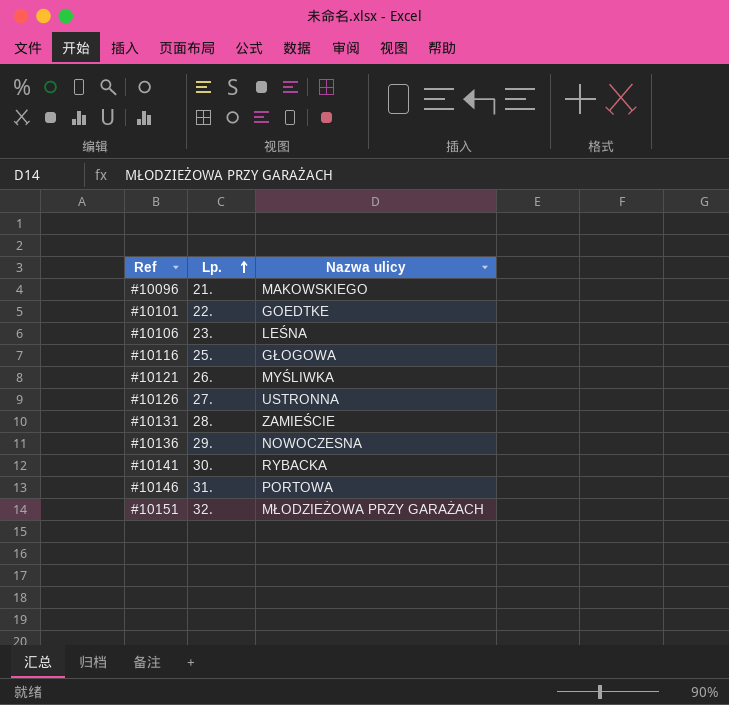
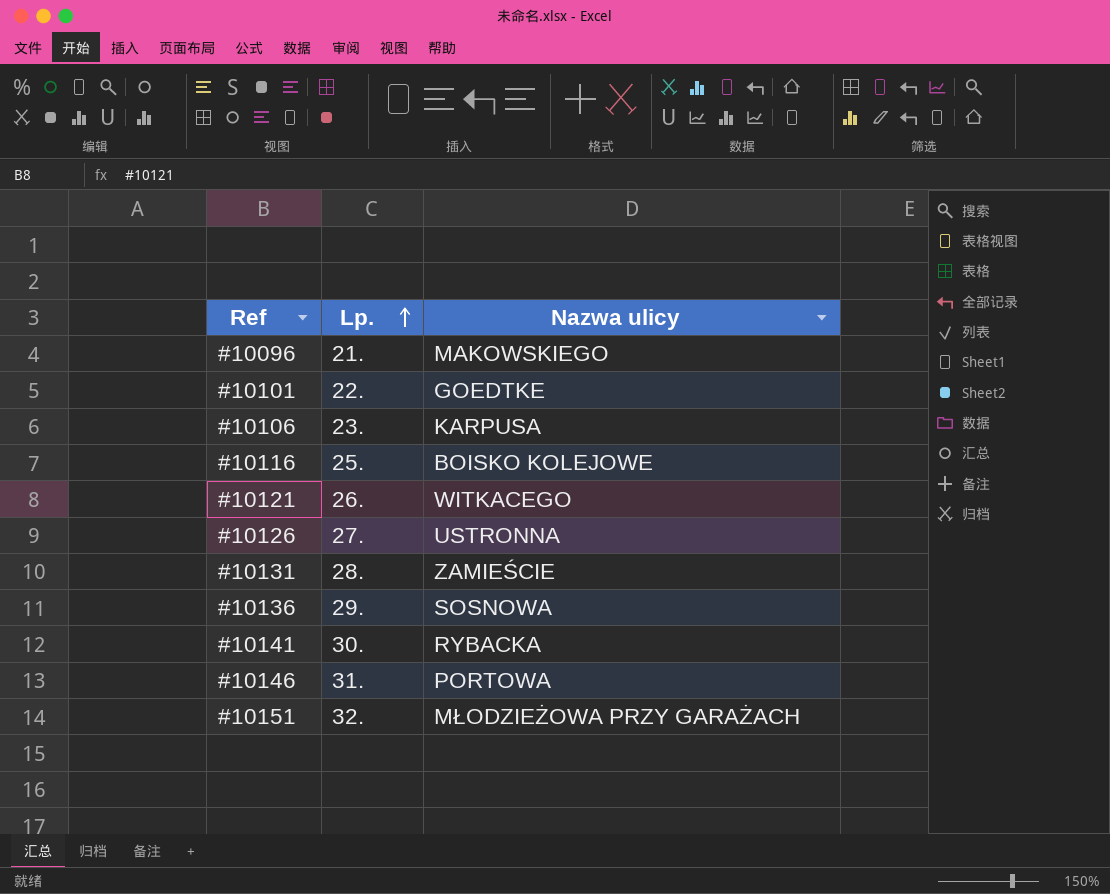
#10106 | Nazwa ulicy: LEŚNA -> KARPUSA
#10116 | Nazwa ulicy: GŁOGOWA -> BOISKO KOLEJOWE
#10121 | Nazwa ulicy: MYŚLIWKA -> WITKACEGO
#10136 | Nazwa ulicy: NOWOCZESNA -> SOSNOWA

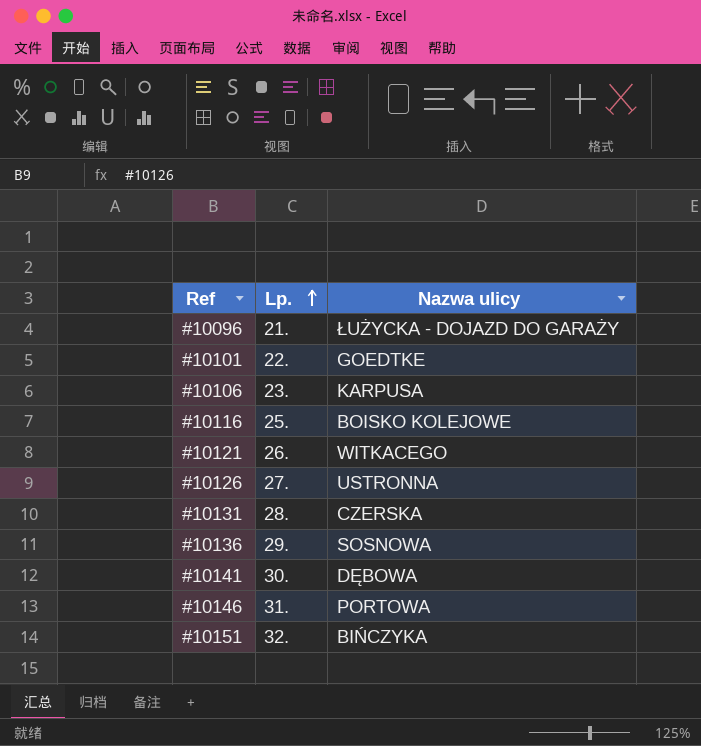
#10096 | Nazwa ulicy: MAKOWSKIEGO -> ŁUŻYCKA - DOJAZD DO GARAŻY
#10131 | Nazwa ulicy: ZAMIEŚCIE -> CZERSKA
#10141 | Nazwa ulicy: RYBACKA -> DĘBOWA
#10151 | Nazwa ulicy: MŁODZIEŻOWA PRZY GARAŻACH -> BIŃCZYKA

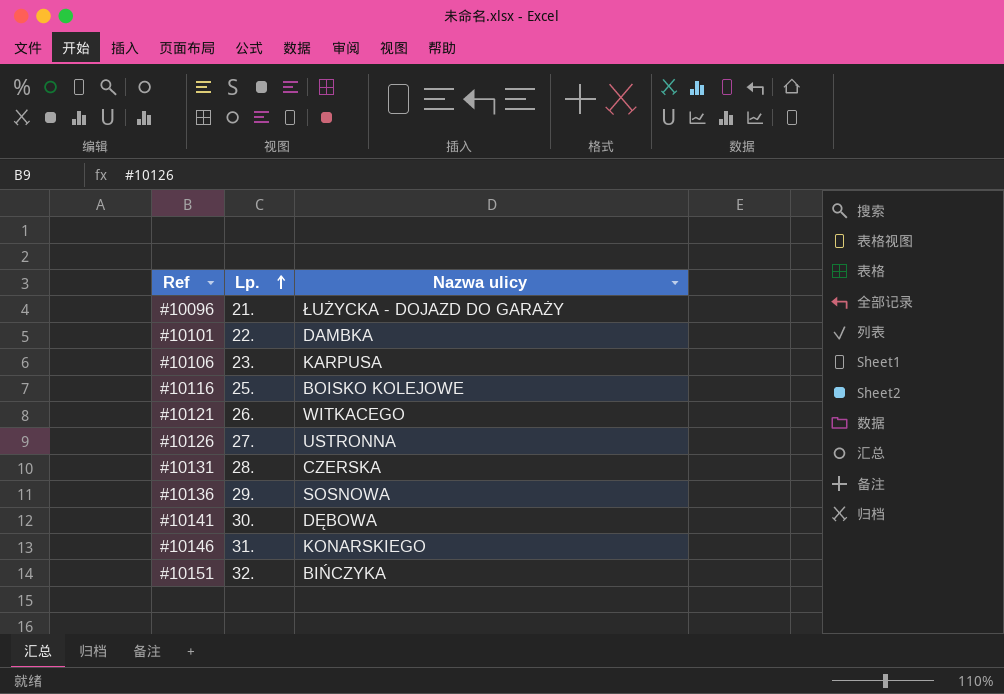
#10101 | Nazwa ulicy: GOEDTKE -> DAMBKA
#10146 | Nazwa ulicy: PORTOWA -> KONARSKIEGO

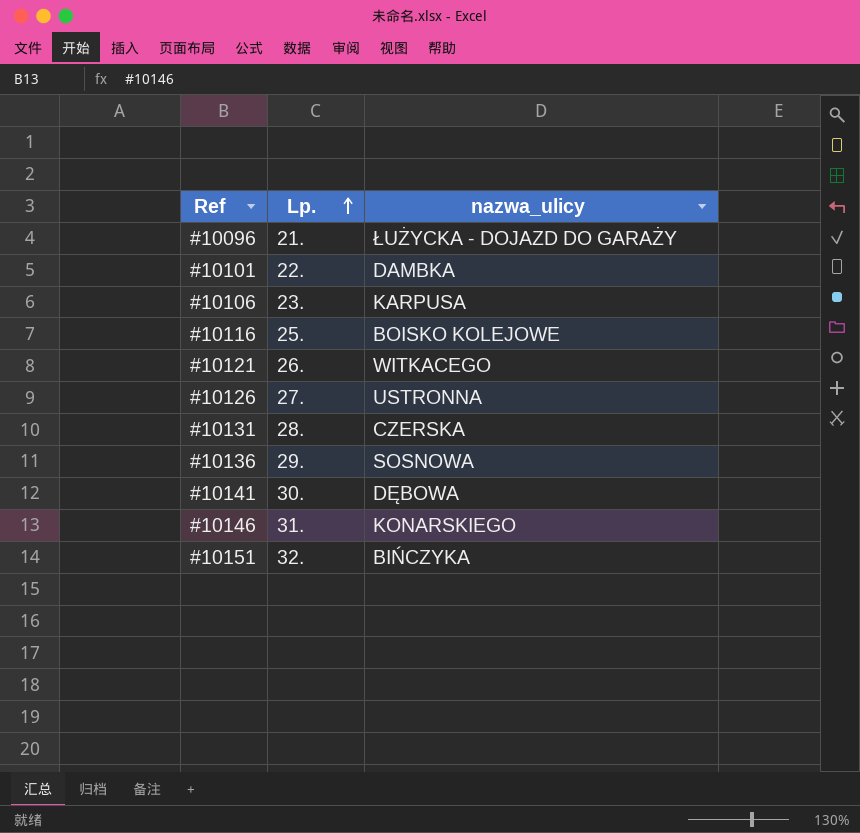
column name: Nazwa ulicy -> nazwa_ulicy

